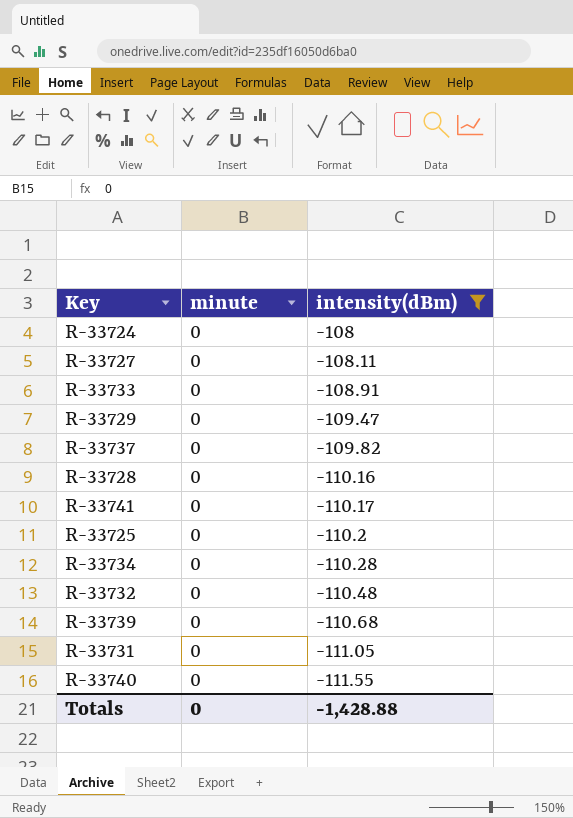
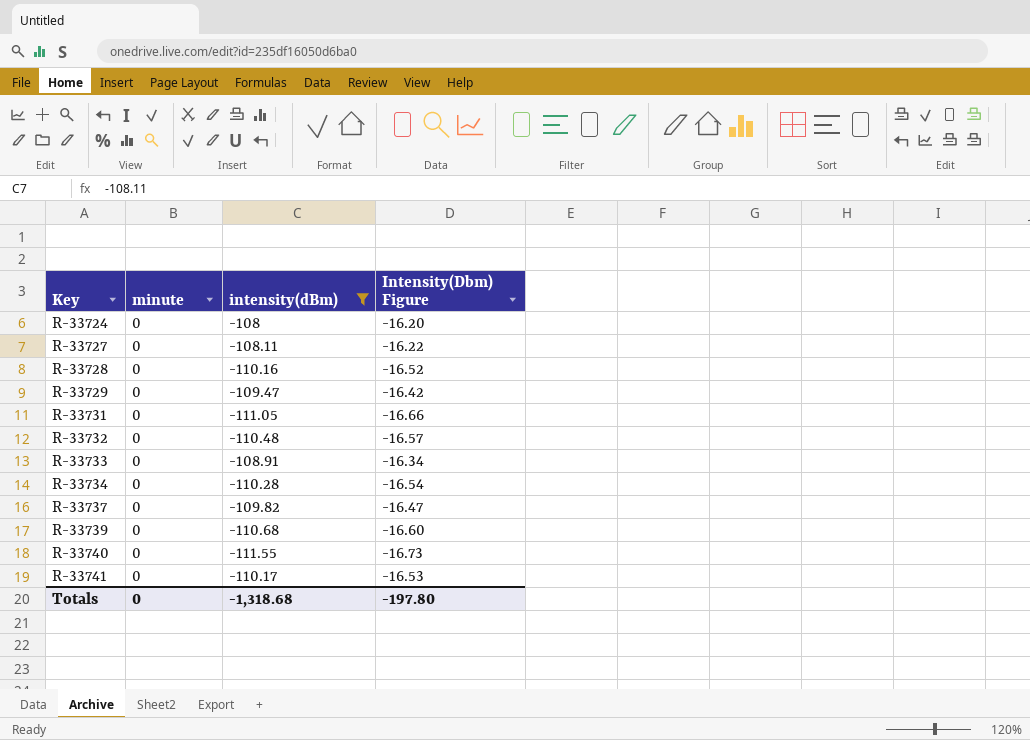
row order: intensity(dBm) descending -> Key ascending
column Intensity(Dbm) Figure | formula: none -> [intensity(dBm)] * 0.15
row R-33725: 0 | -110.2 -> none
Totals | intensity(dBm): -1,428.88 -> -1,318.68

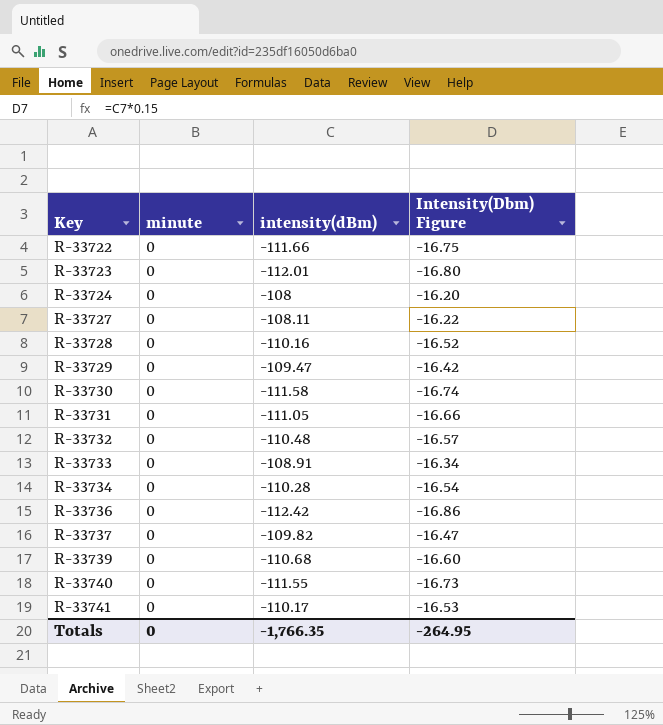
filter: intensity(dBm) >= -111.55 -> none
Totals | intensity(dBm): -1,318.68 -> -1,766.35
Totals | Intensity(Dbm) Figure: -197.80 -> -264.95

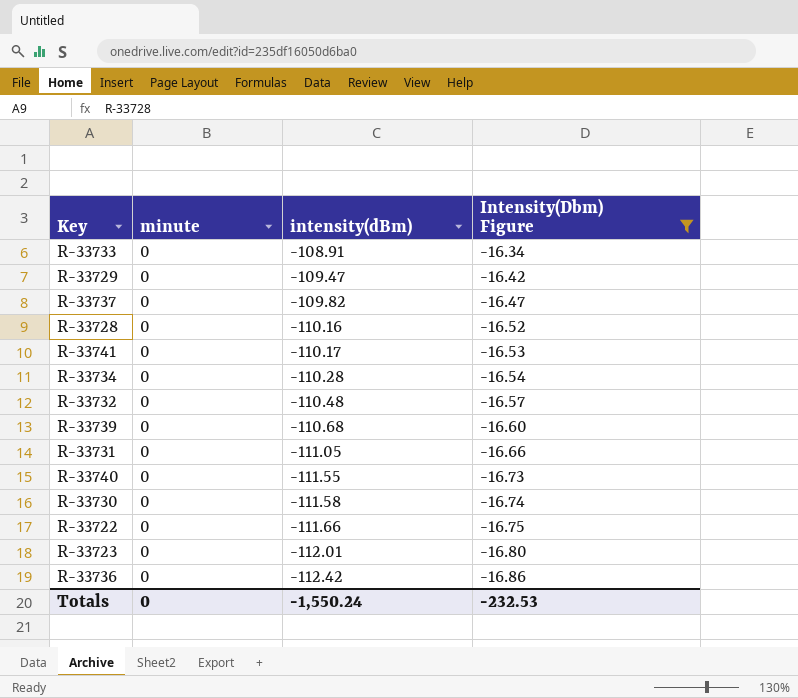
filter: none -> Intensity(Dbm) Figure <= -16.34
row order: Key ascending -> intensity(dBm) descending
Totals | intensity(dBm): -1,766.35 -> -1,550.24
Totals | Intensity(Dbm) Figure: -264.95 -> -232.53

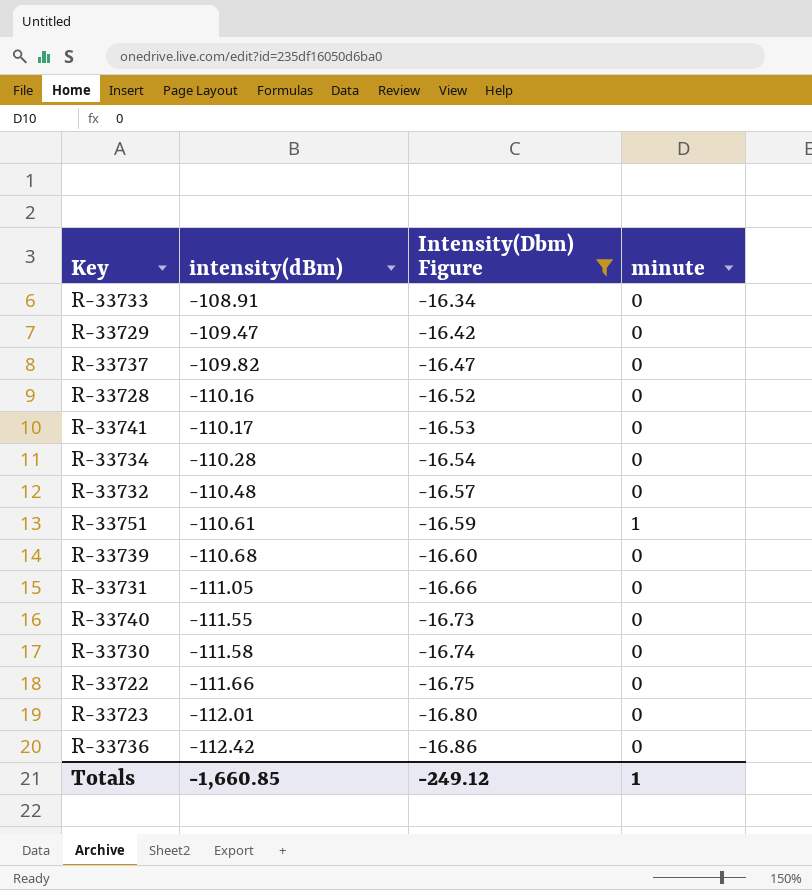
column minute | position: 2 -> 4
row R-33751: none -> -110.61 | -16.59 | 1
Totals | intensity(dBm): -1,550.24 -> -1,660.85
Totals | Intensity(Dbm) Figure: -232.53 -> -249.12
Totals | minute: 0 -> 1

